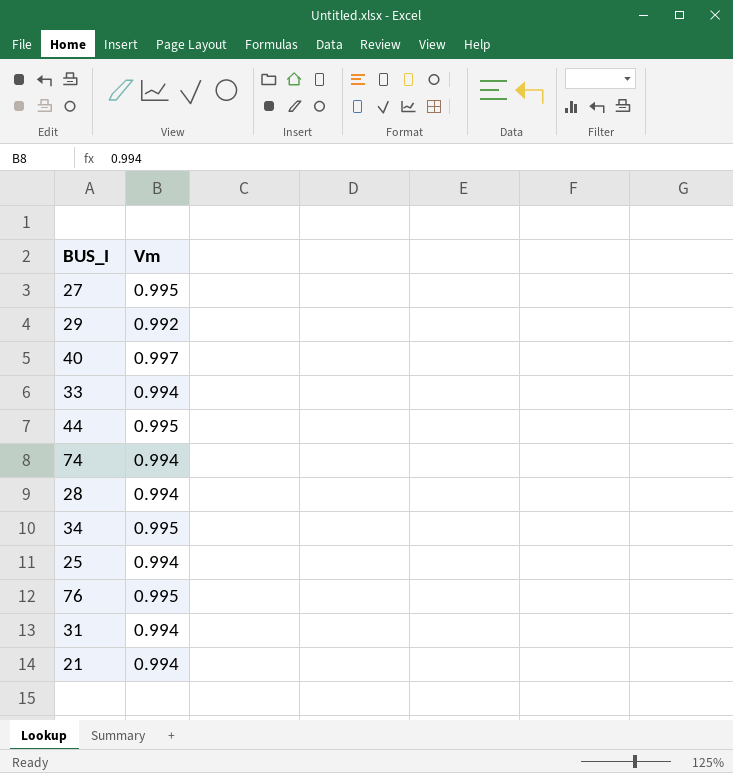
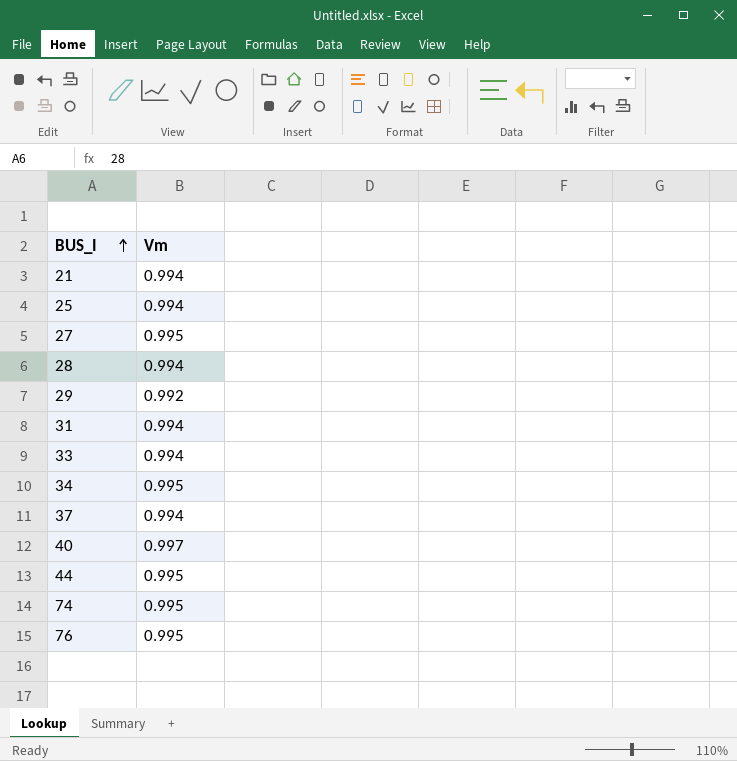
row order: none -> BUS_I ascending
row 37: none -> 0.994
74 | Vm: 0.994 -> 0.995

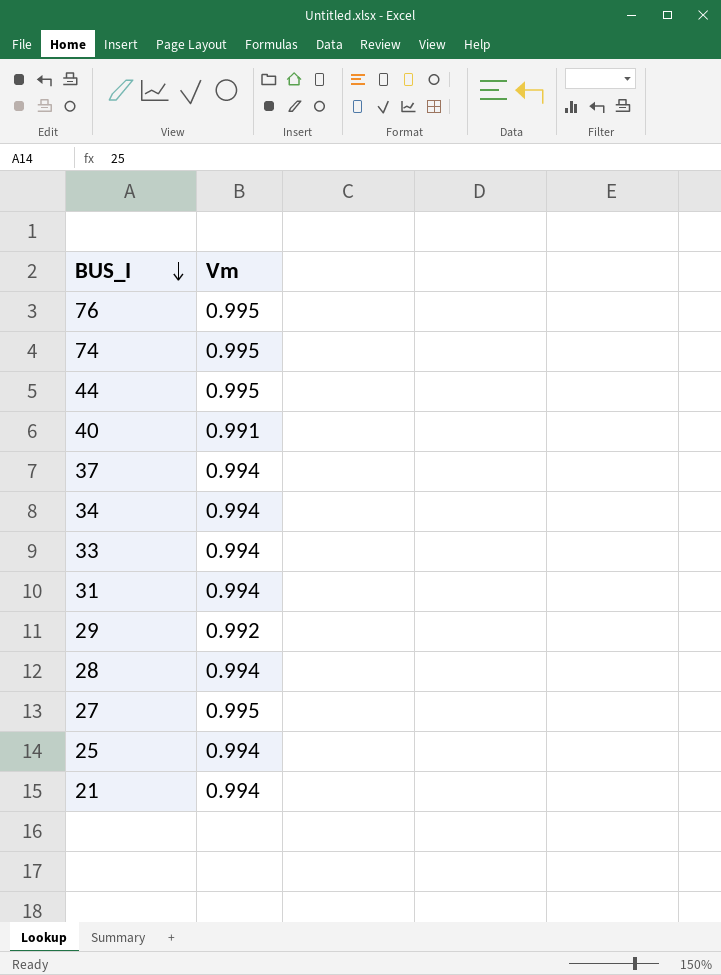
row order: BUS_I ascending -> BUS_I descending
40 | Vm: 0.997 -> 0.991
34 | Vm: 0.995 -> 0.994

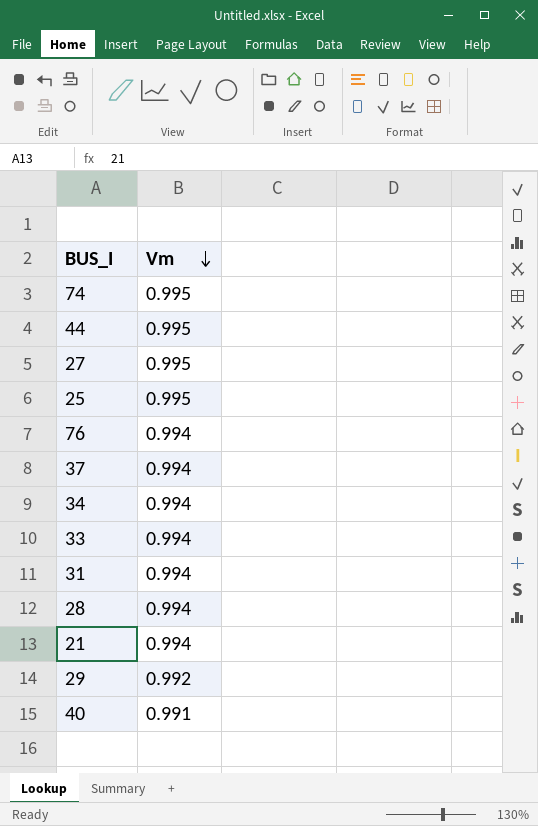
row order: BUS_I descending -> Vm descending
25 | Vm: 0.994 -> 0.995
76 | Vm: 0.995 -> 0.994

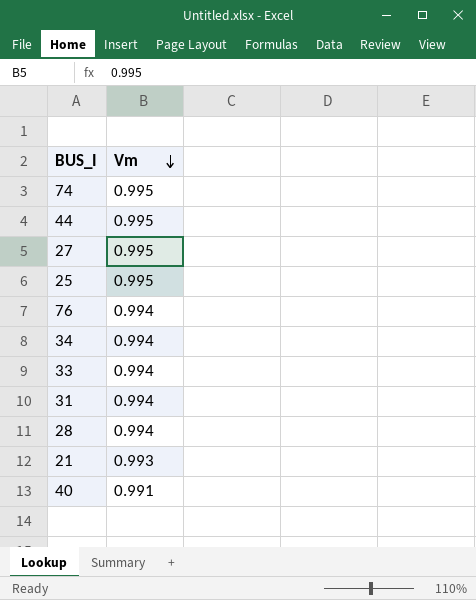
row 37: 0.994 -> none
row 29: 0.992 -> none
21 | Vm: 0.994 -> 0.993

